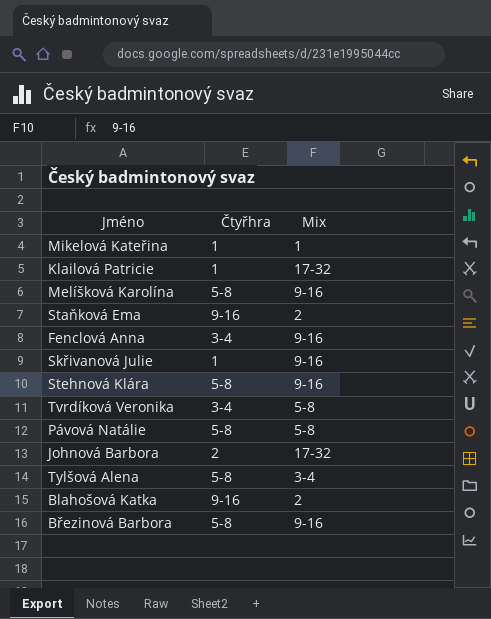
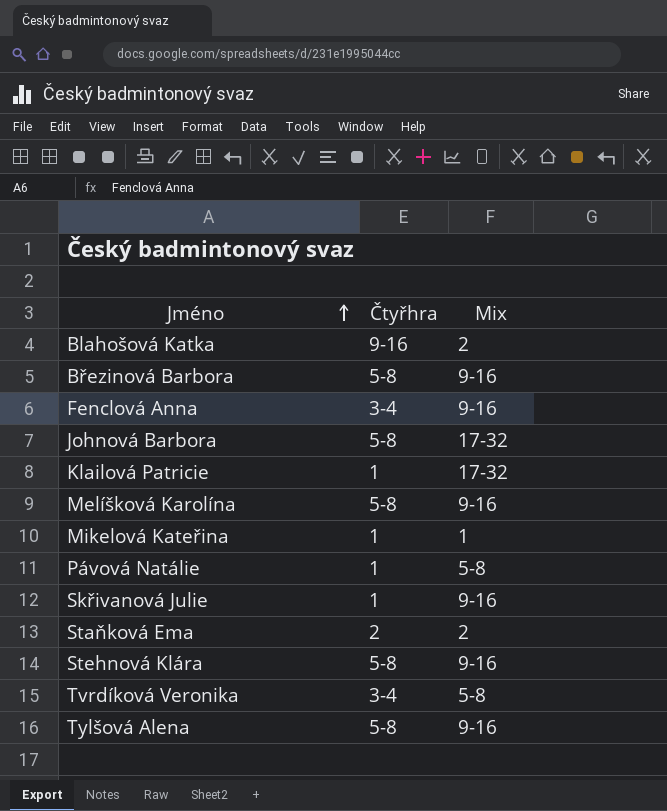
row order: none -> Jméno ascending
Johnová Barbora | Čtyřhra: 2 -> 5-8
Pávová Natálie | Čtyřhra: 5-8 -> 1
Staňková Ema | Čtyřhra: 9-16 -> 2
Tylšová Alena | Mix: 3-4 -> 9-16

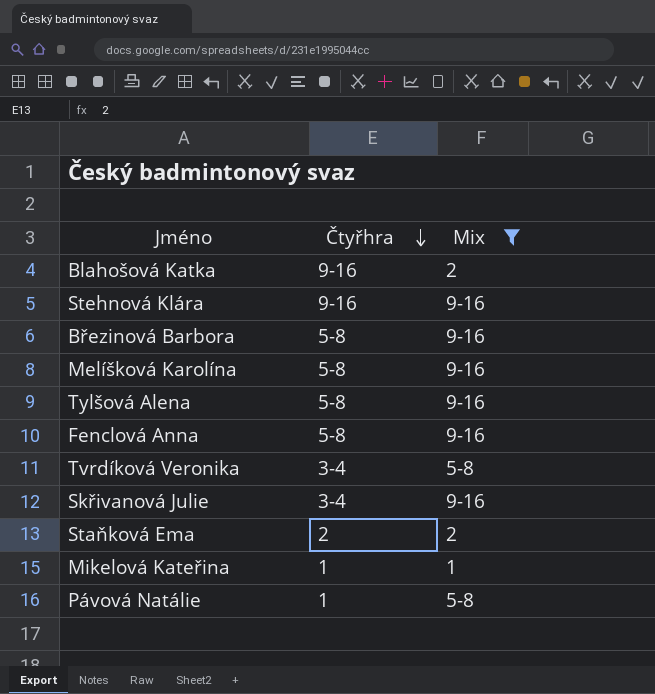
filter: none -> Mix != 17-32
row order: Jméno ascending -> Čtyřhra descending
Stehnová Klára | Čtyřhra: 5-8 -> 9-16
Fenclová Anna | Čtyřhra: 3-4 -> 5-8
Skřivanová Julie | Čtyřhra: 1 -> 3-4

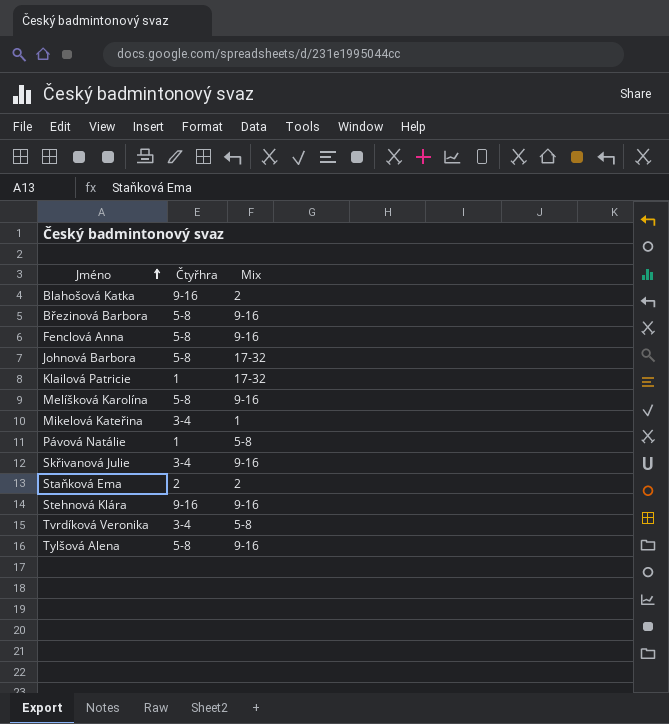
filter: Mix != 17-32 -> none
row order: Čtyřhra descending -> Jméno ascending
Mikelová Kateřina | Čtyřhra: 1 -> 3-4

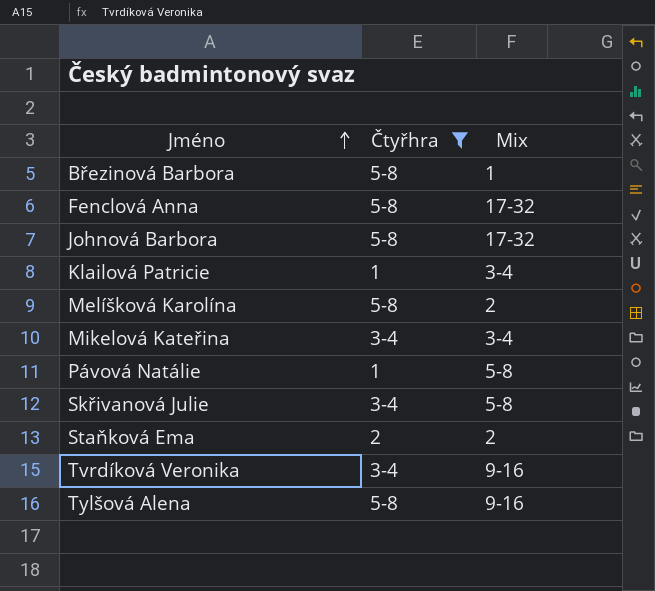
filter: none -> Čtyřhra != 9-16
Březinová Barbora | Mix: 9-16 -> 1
Fenclová Anna | Mix: 9-16 -> 17-32
Klailová Patricie | Mix: 17-32 -> 3-4
Melíšková Karolína | Mix: 9-16 -> 2
Mikelová Kateřina | Mix: 1 -> 3-4
Skřivanová Julie | Mix: 9-16 -> 5-8
Tvrdíková Veronika | Mix: 5-8 -> 9-16

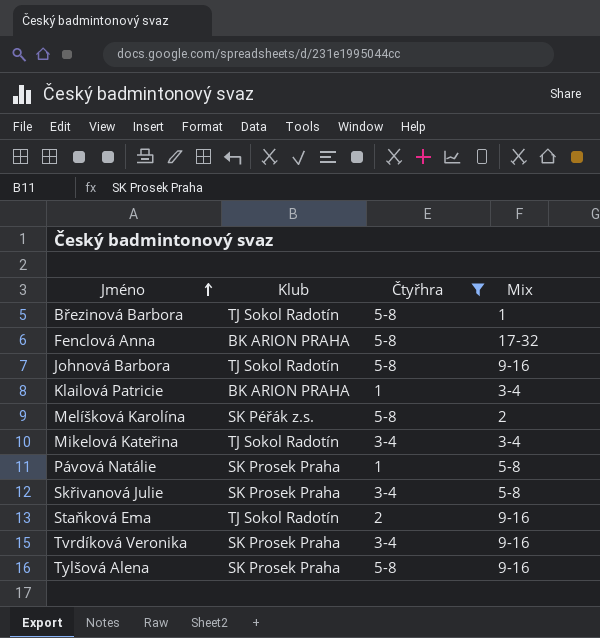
column Klub | position: none -> 2
Johnová Barbora | Mix: 17-32 -> 9-16
Staňková Ema | Mix: 2 -> 9-16

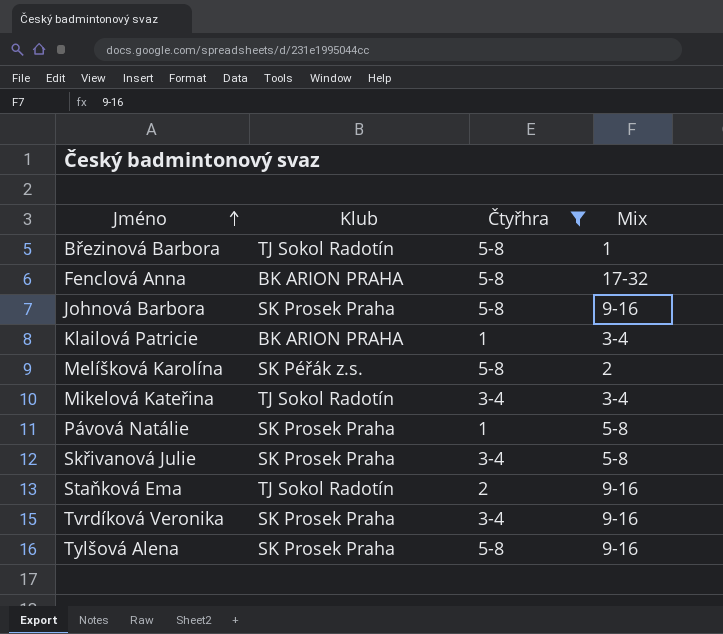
Johnová Barbora | Klub: TJ Sokol Radotín -> SK Prosek Praha

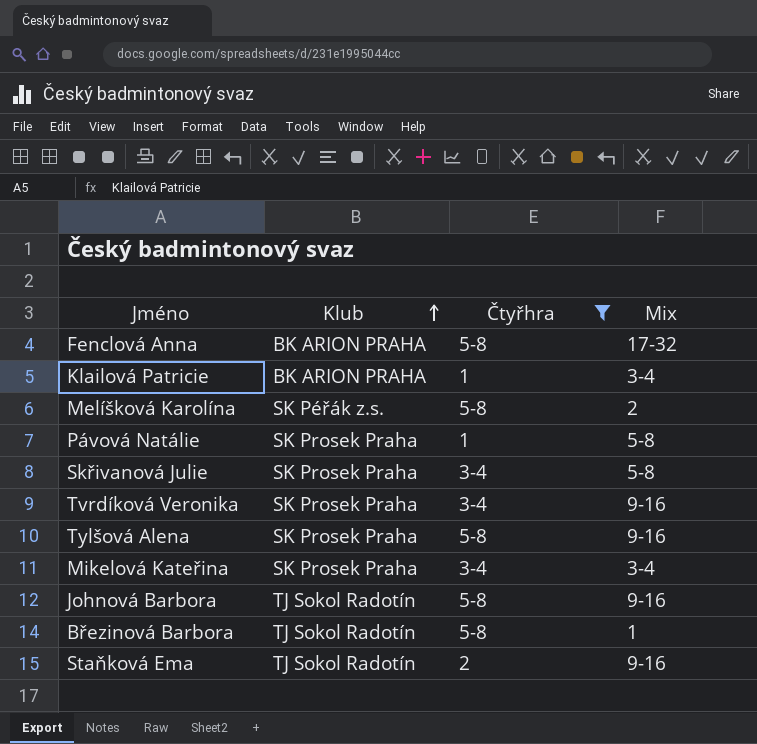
row order: Jméno ascending -> Klub ascending
Mikelová Kateřina | Klub: TJ Sokol Radotín -> SK Prosek Praha
Johnová Barbora | Klub: SK Prosek Praha -> TJ Sokol Radotín

